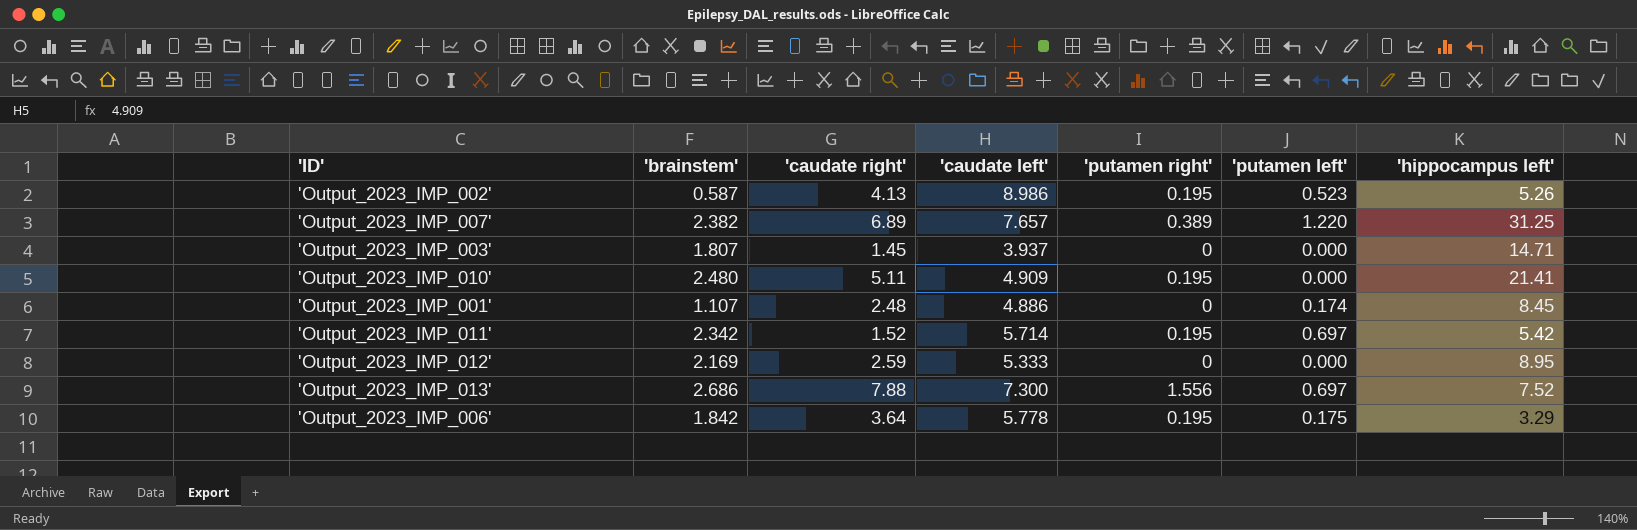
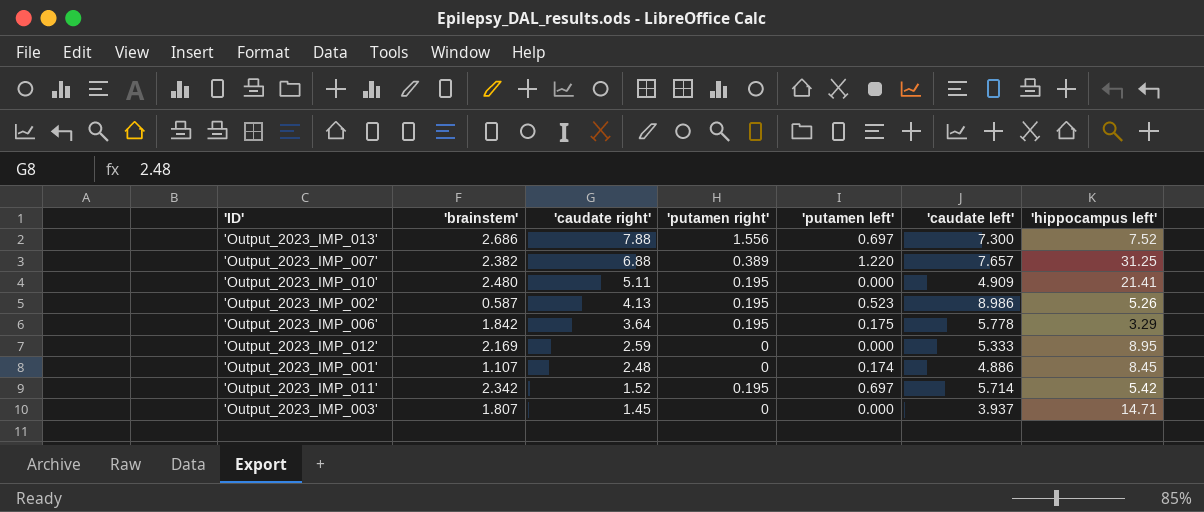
row order: none -> 'caudate right' descending
column 'caudate left' | position: 4 -> 6
'Output_2023_IMP_007' | 'caudate right': 6.89 -> 6.88

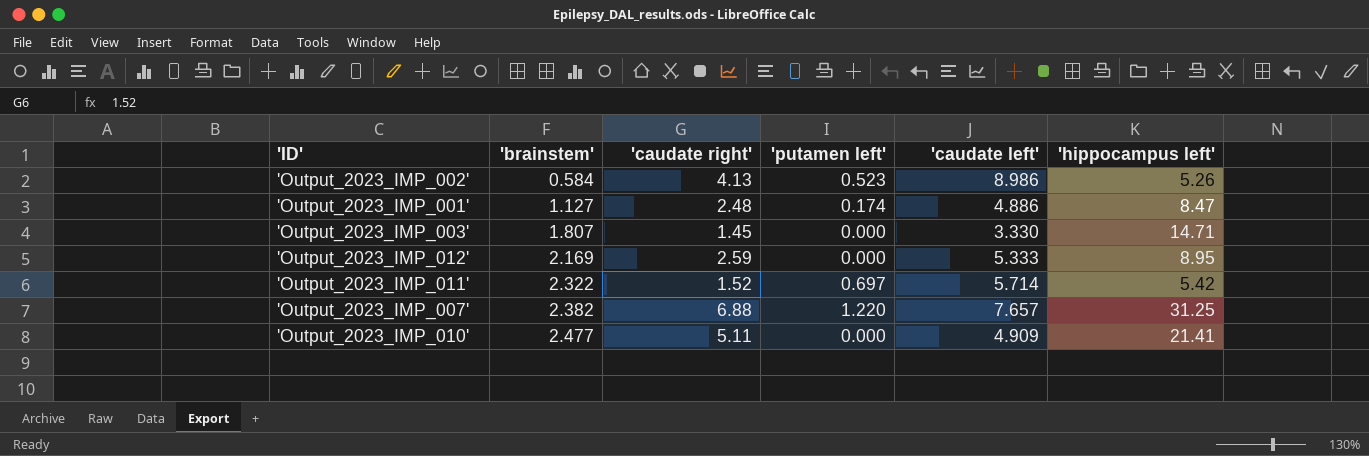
row order: 'caudate right' descending -> 'brainstem' ascending
column 'putamen right' | position: 4 -> none
row 'Output_2023_IMP_013': 2.686 | 7.88 | 1.556 | 0.697 | 7.300 | 7.52 -> none
row 'Output_2023_IMP_006': 1.842 | 3.64 | 0.195 | 0.175 | 5.778 | 3.29 -> none
'Output_2023_IMP_002' | 'brainstem': 0.587 -> 0.584
'Output_2023_IMP_001' | 'brainstem': 1.107 -> 1.127
'Output_2023_IMP_001' | 'hippocampus left': 8.45 -> 8.47
'Output_2023_IMP_003' | 'caudate left': 3.937 -> 3.330
'Output_2023_IMP_011' | 'brainstem': 2.342 -> 2.322
'Output_2023_IMP_010' | 'brainstem': 2.480 -> 2.477

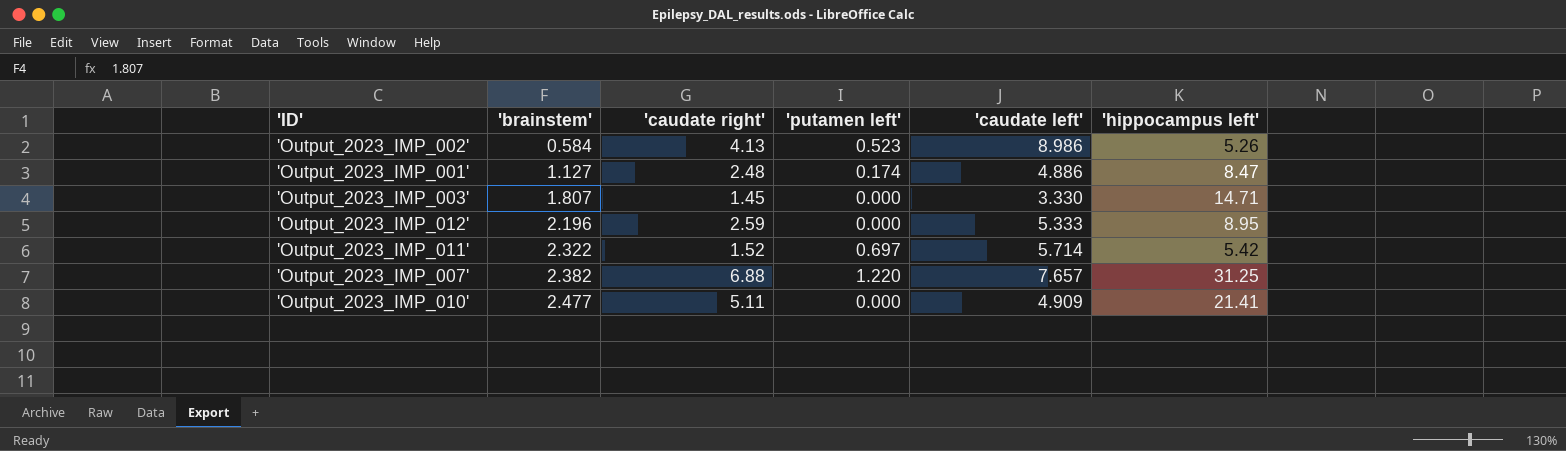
'Output_2023_IMP_012' | 'brainstem': 2.169 -> 2.196

